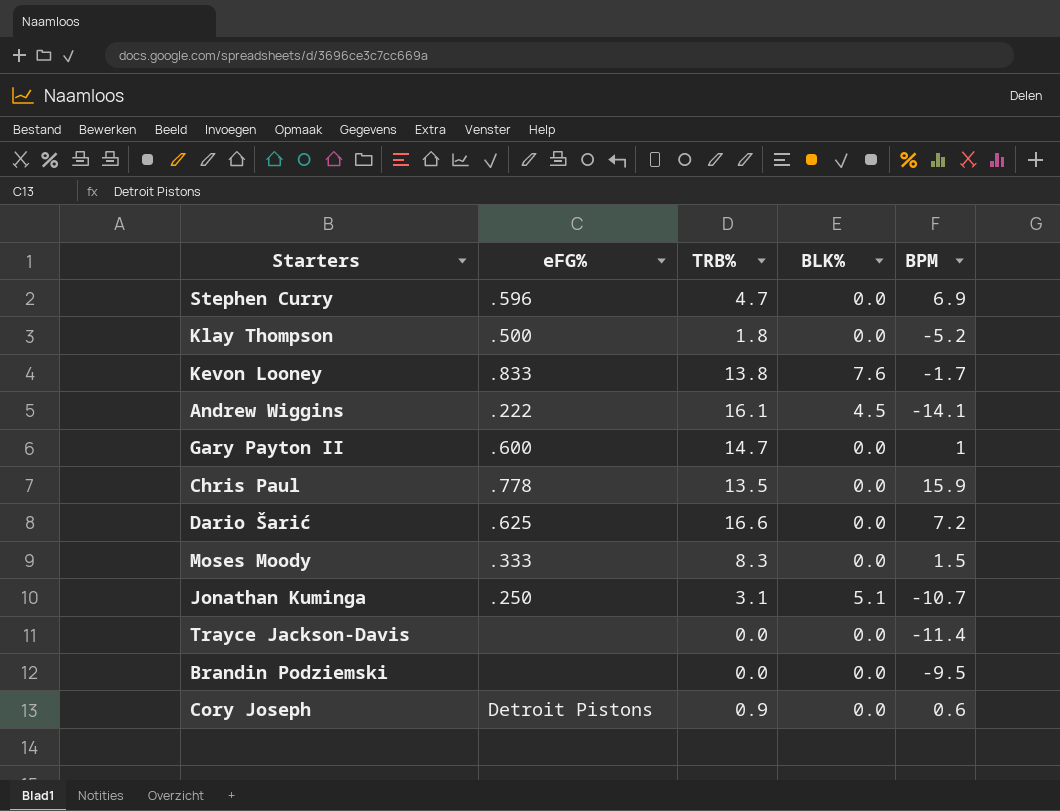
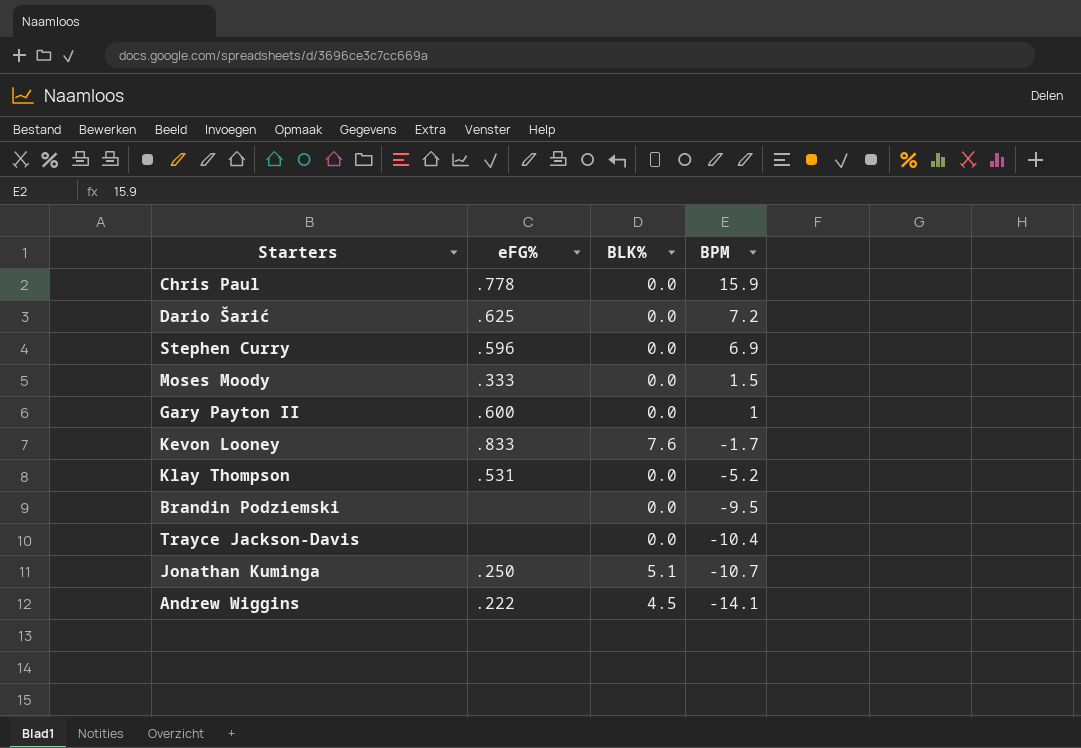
row order: none -> BPM descending
column TRB% | position: 3 -> none
row Cory Joseph: Detroit Pistons | 0.9 | 0.0 | 0.6 -> none
Klay Thompson | eFG%: .500 -> .531
Trayce Jackson-Davis | BPM: -11.4 -> -10.4

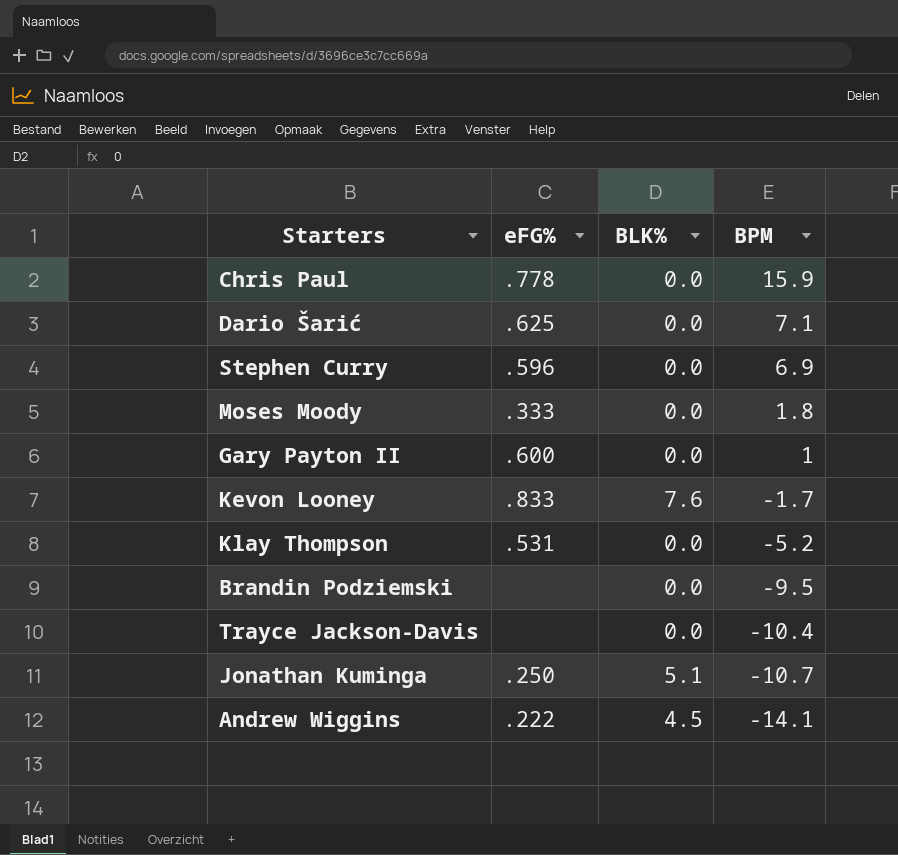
Dario Šarić | BPM: 7.2 -> 7.1
Moses Moody | BPM: 1.5 -> 1.8

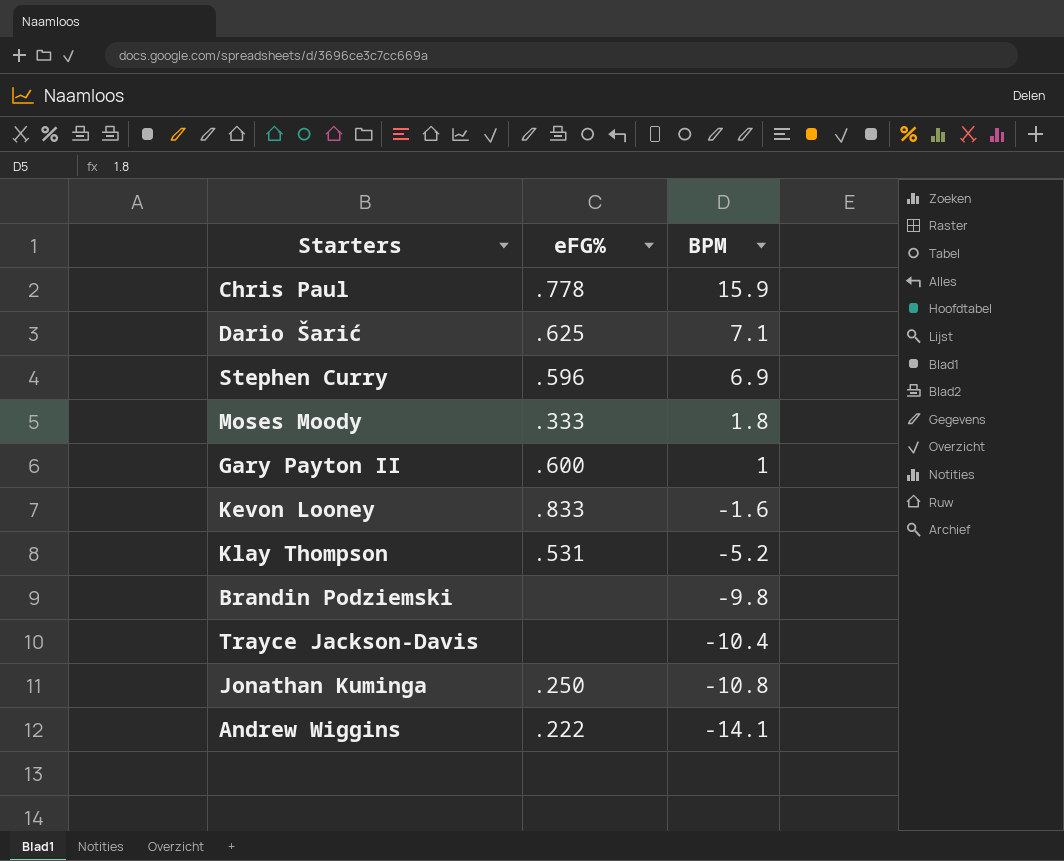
column BLK% | position: 3 -> none
Kevon Looney | BPM: -1.7 -> -1.6
Brandin Podziemski | BPM: -9.5 -> -9.8
Jonathan Kuminga | BPM: -10.7 -> -10.8

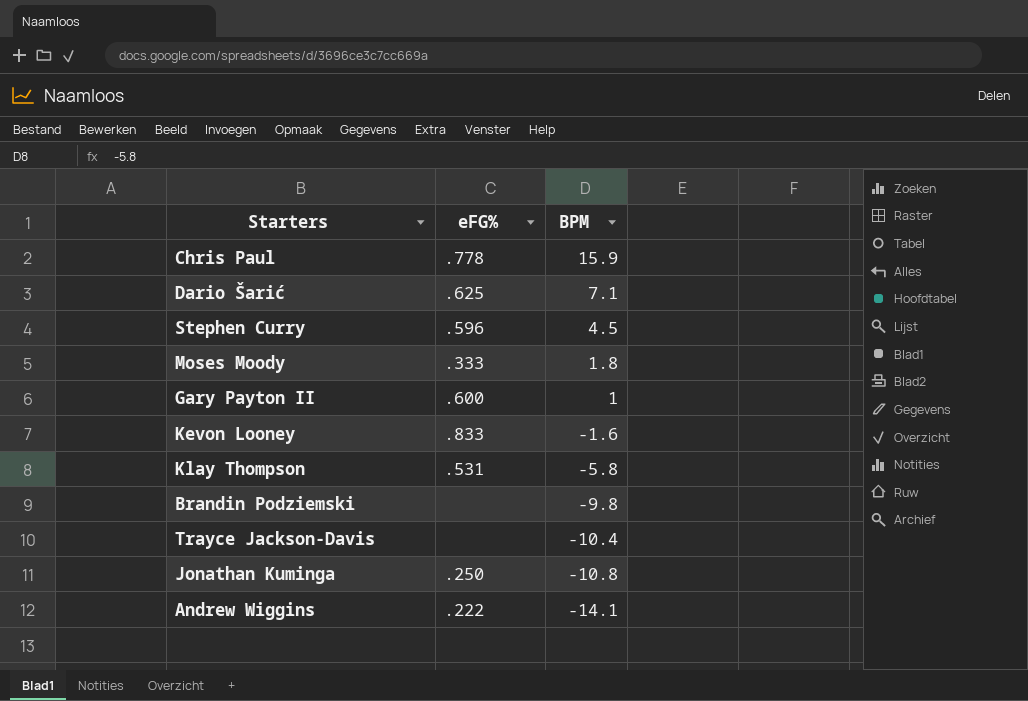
Stephen Curry | BPM: 6.9 -> 4.5
Klay Thompson | BPM: -5.2 -> -5.8

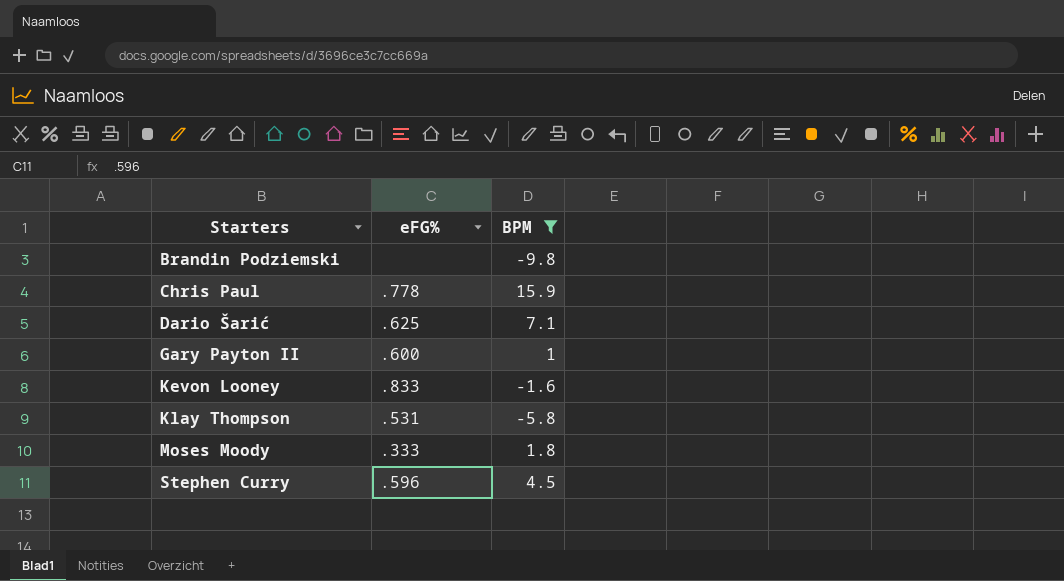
filter: none -> BPM >= -9.8
row order: BPM descending -> Starters ascending

